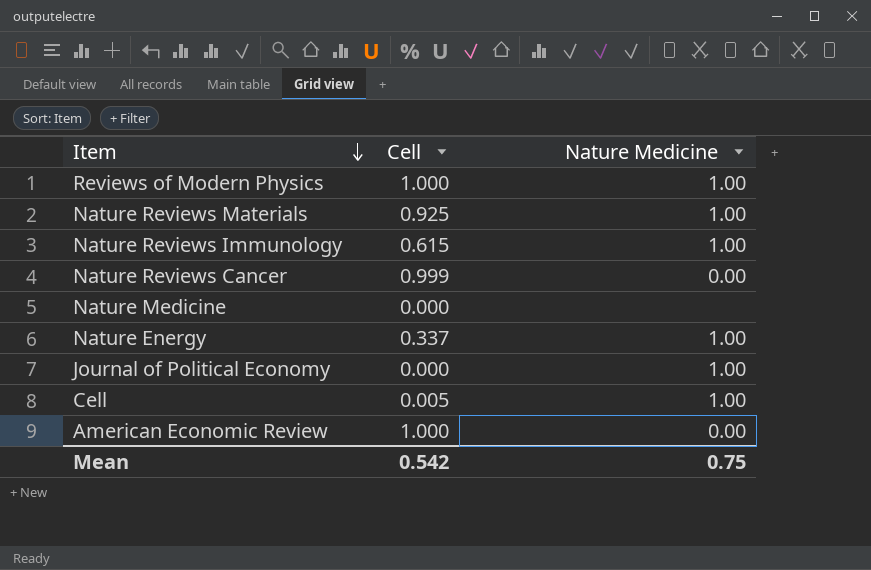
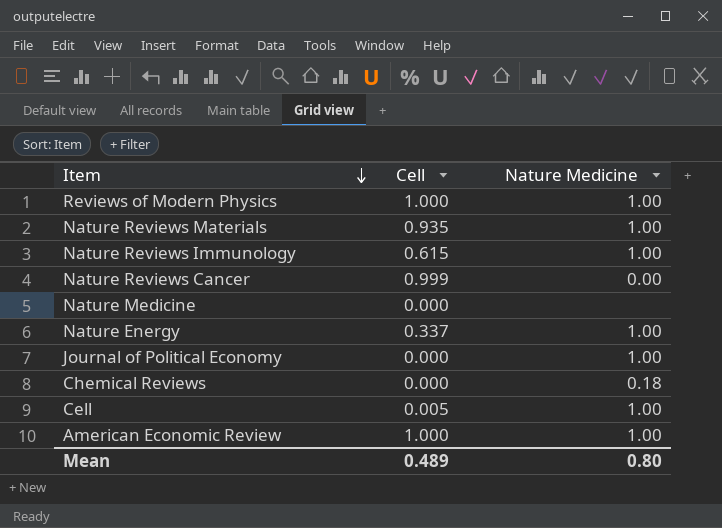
Nature Reviews Materials | Cell: 0.925 -> 0.935
row Chemical Reviews: none -> 0.000 | 0.18
American Economic Review | Nature Medicine: 0.00 -> 1.00
Mean | Cell: 0.542 -> 0.489
Mean | Nature Medicine: 0.75 -> 0.80

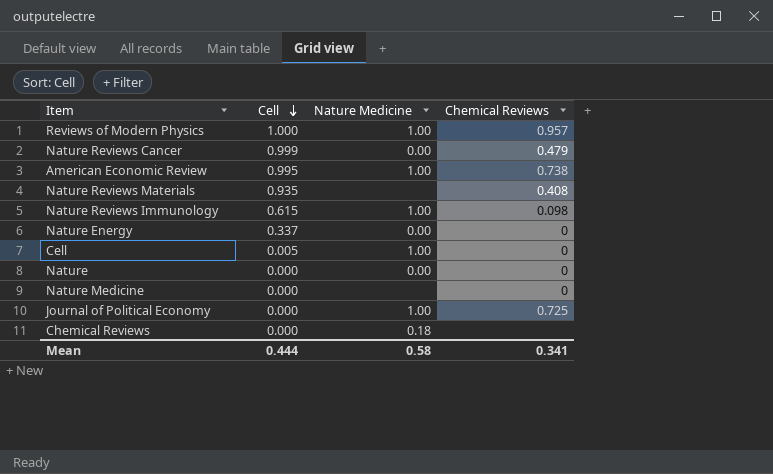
row order: Item descending -> Cell descending
column Chemical Reviews | position: none -> 4
American Economic Review | Cell: 1.000 -> 0.995
Nature Reviews Materials | Nature Medicine: 1.00 -> none
Nature Energy | Nature Medicine: 1.00 -> 0.00
row Nature: none -> 0.000 | 0.00 | 0
Mean | Cell: 0.489 -> 0.444
Mean | Nature Medicine: 0.80 -> 0.58

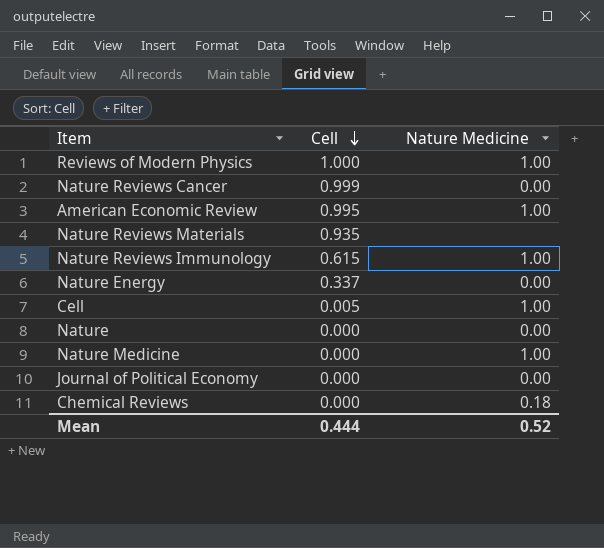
column Chemical Reviews | position: 4 -> none
Nature Medicine | Nature Medicine: none -> 1.00
Journal of Political Economy | Nature Medicine: 1.00 -> 0.00
Mean | Nature Medicine: 0.58 -> 0.52

